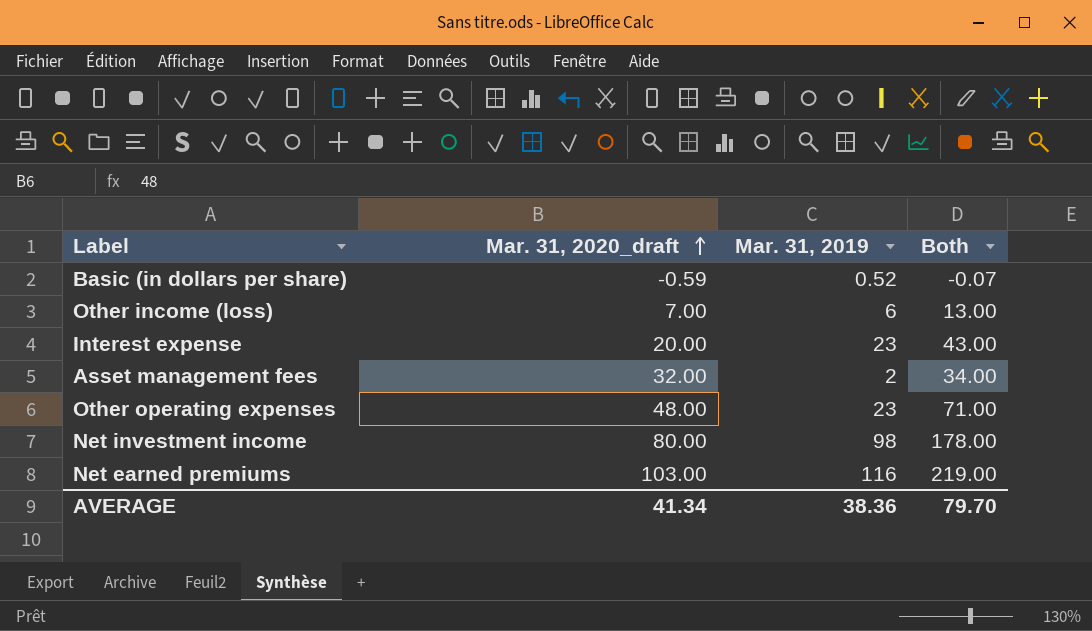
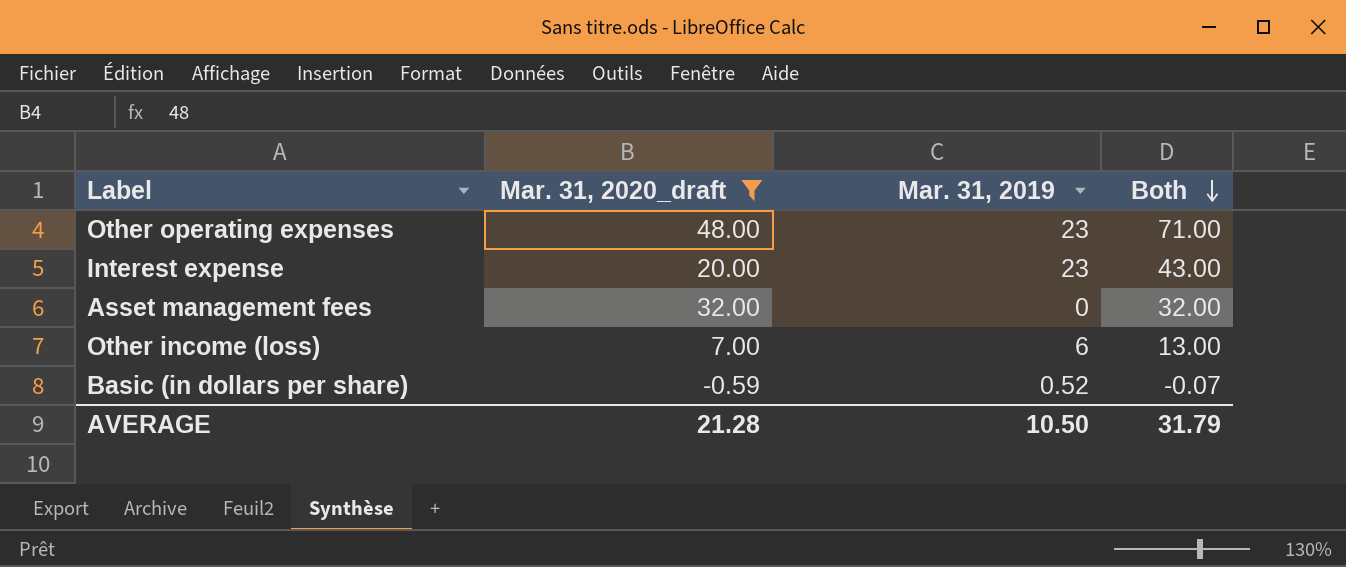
filter: none -> Mar. 31, 2020_draft <= 48.00
row order: Mar. 31, 2020_draft ascending -> Both descending
Asset management fees | Mar. 31, 2019: 2 -> 0
Asset management fees | Both: 34.00 -> 32.00
AVERAGE | Mar. 31, 2020_draft: 41.34 -> 21.28
AVERAGE | Mar. 31, 2019: 38.36 -> 10.50
AVERAGE | Both: 79.70 -> 31.79

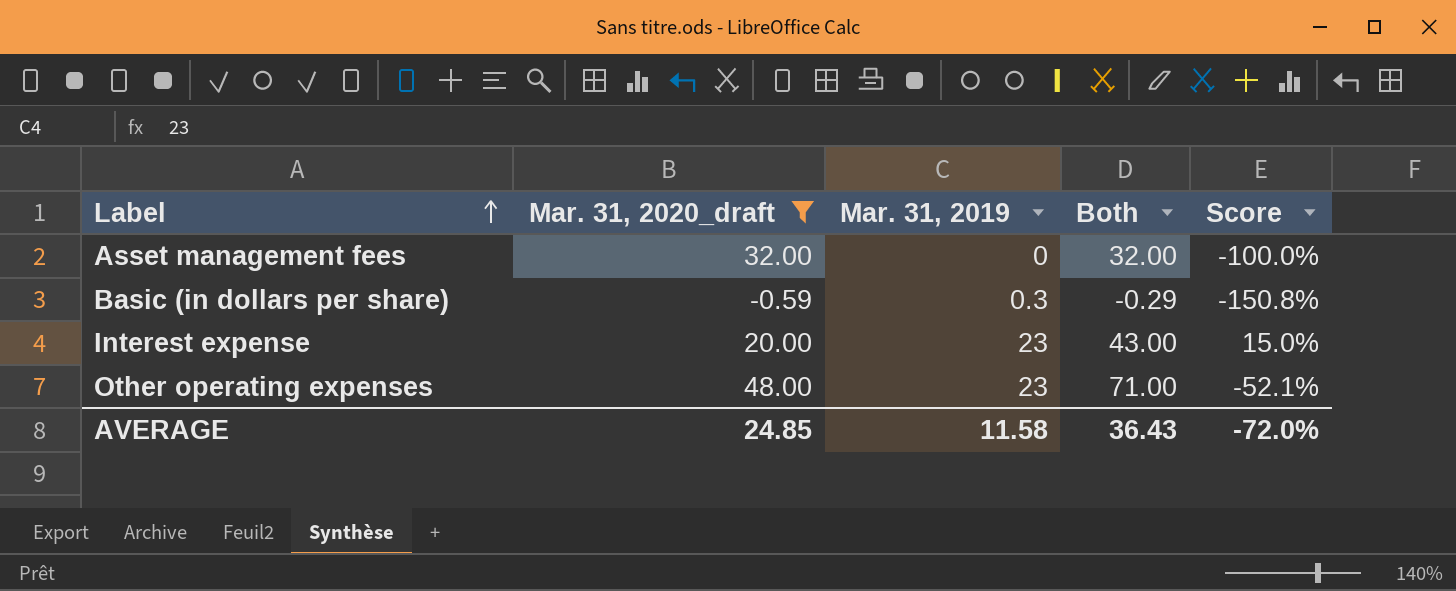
row order: Both descending -> Label ascending
column Score | formula: none -> ([Mar. 31, 2019] - [Mar. 31, 2020_draft]) / [Mar. 31, 2020_draft]
row Other income (loss): 7.00 | 6 | 13.00 -> none
Basic (in dollars per share) | Mar. 31, 2019: 0.52 -> 0.3
Basic (in dollars per share) | Both: -0.07 -> -0.29
AVERAGE | Mar. 31, 2020_draft: 21.28 -> 24.85
AVERAGE | Mar. 31, 2019: 10.50 -> 11.58
AVERAGE | Both: 31.79 -> 36.43

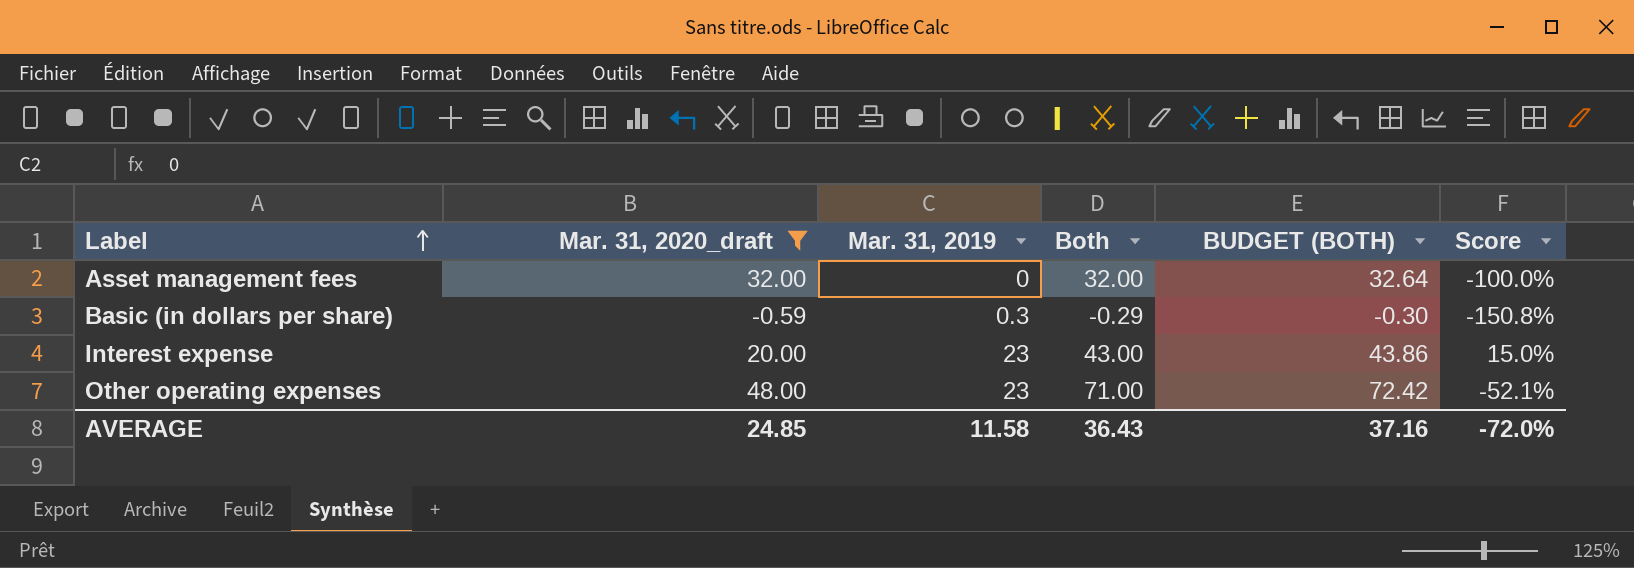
column BUDGET (BOTH) | formula: none -> [Both] * 1.02

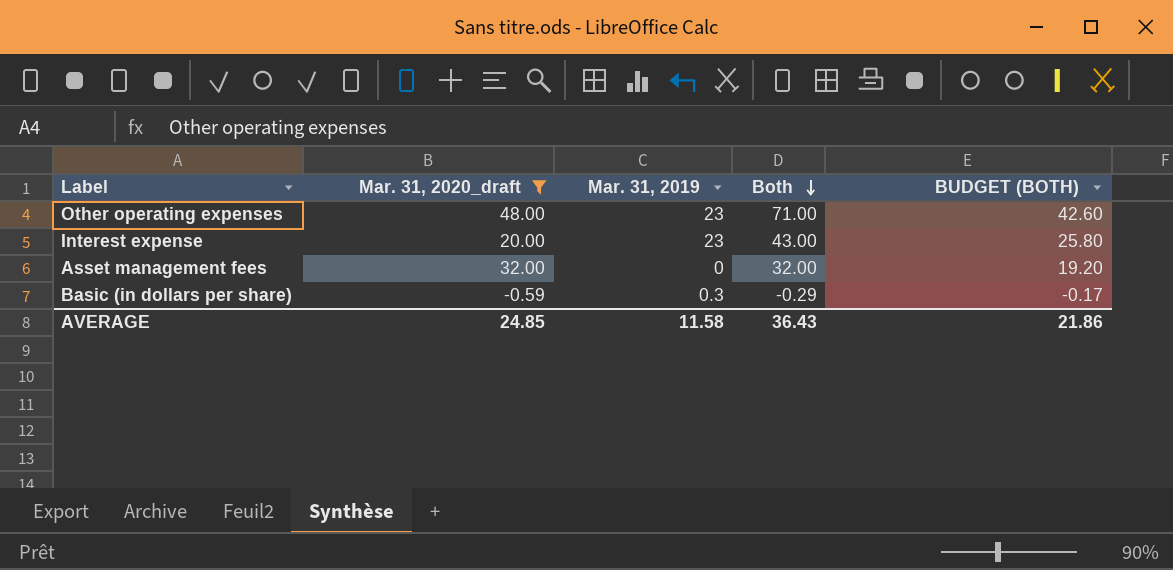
row order: Label ascending -> Both descending
column Score | formula: ([Mar. 31, 2019] - [Mar. 31, 2020_draft]) / [Mar. 31, 2020_draft] -> none
column BUDGET (BOTH) | formula: [Both] * 1.02 -> [Both] * 0.6
AVERAGE | BUDGET (BOTH): 37.16 -> 21.86

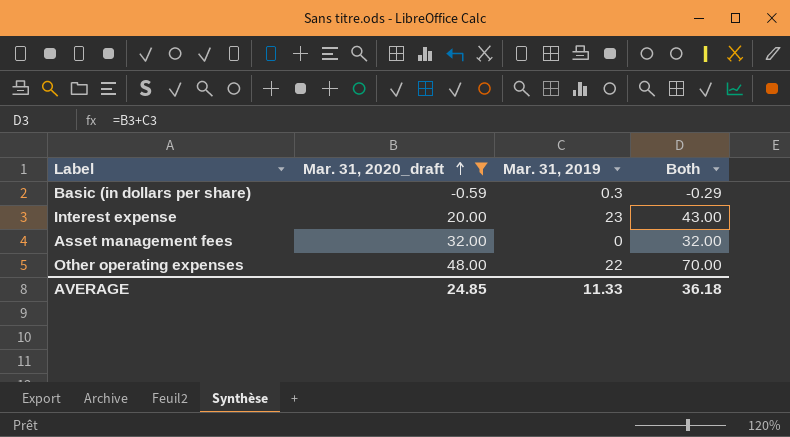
row order: Both descending -> Mar. 31, 2020_draft ascending
column BUDGET (BOTH) | formula: [Both] * 0.6 -> none
Other operating expenses | Mar. 31, 2019: 23 -> 22
Other operating expenses | Both: 71.00 -> 70.00
AVERAGE | Mar. 31, 2019: 11.58 -> 11.33
AVERAGE | Both: 36.43 -> 36.18

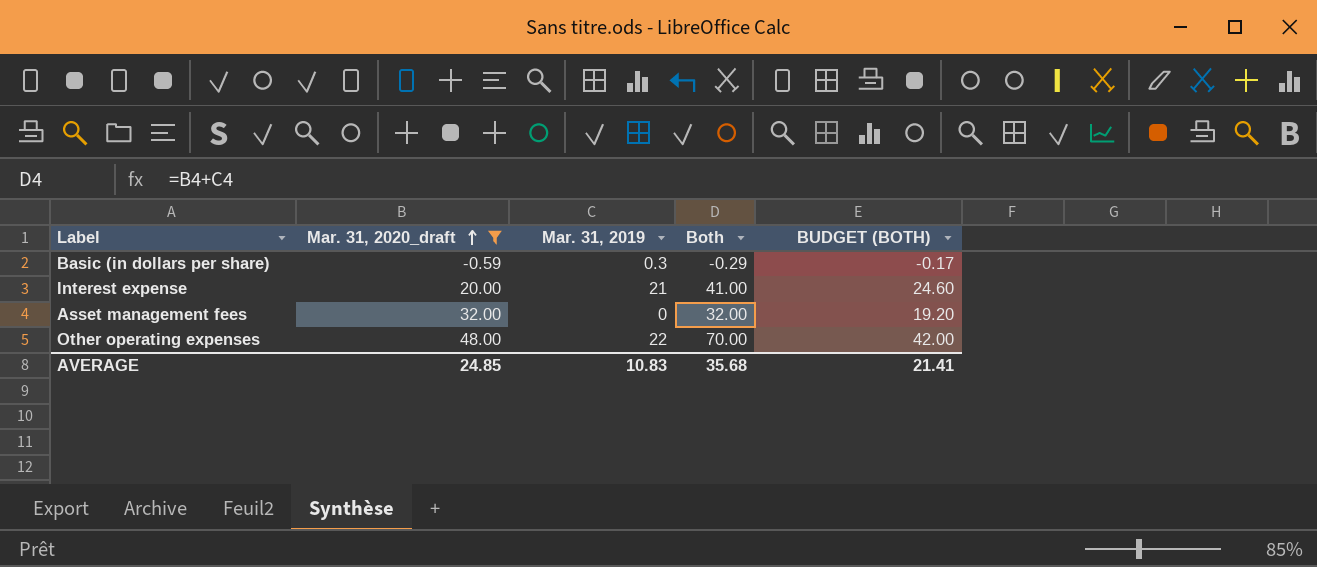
column BUDGET (BOTH) | formula: none -> [Both] * 0.6
Interest expense | Mar. 31, 2019: 23 -> 21
Interest expense | Both: 43.00 -> 41.00
AVERAGE | Mar. 31, 2019: 11.33 -> 10.83
AVERAGE | Both: 36.18 -> 35.68

